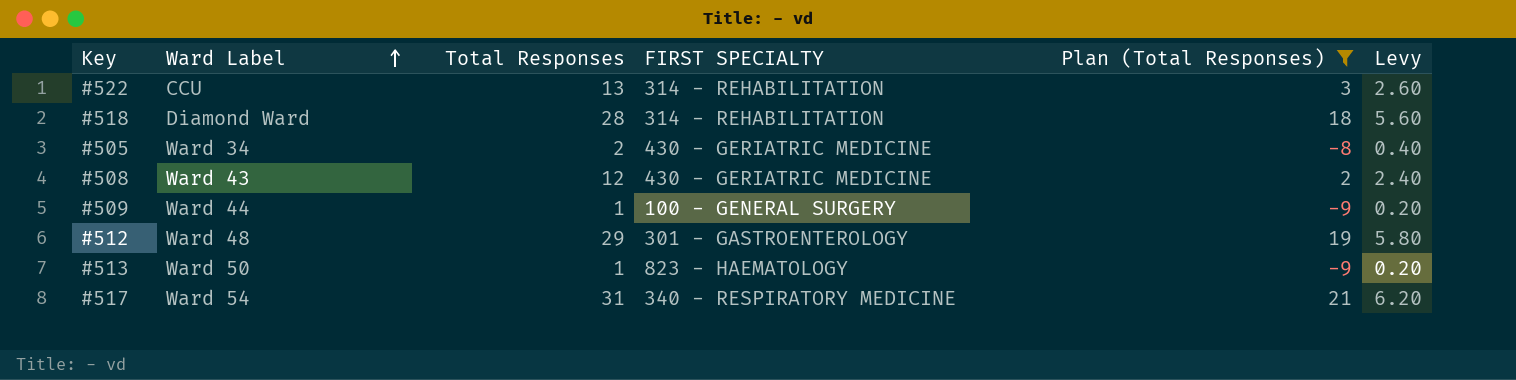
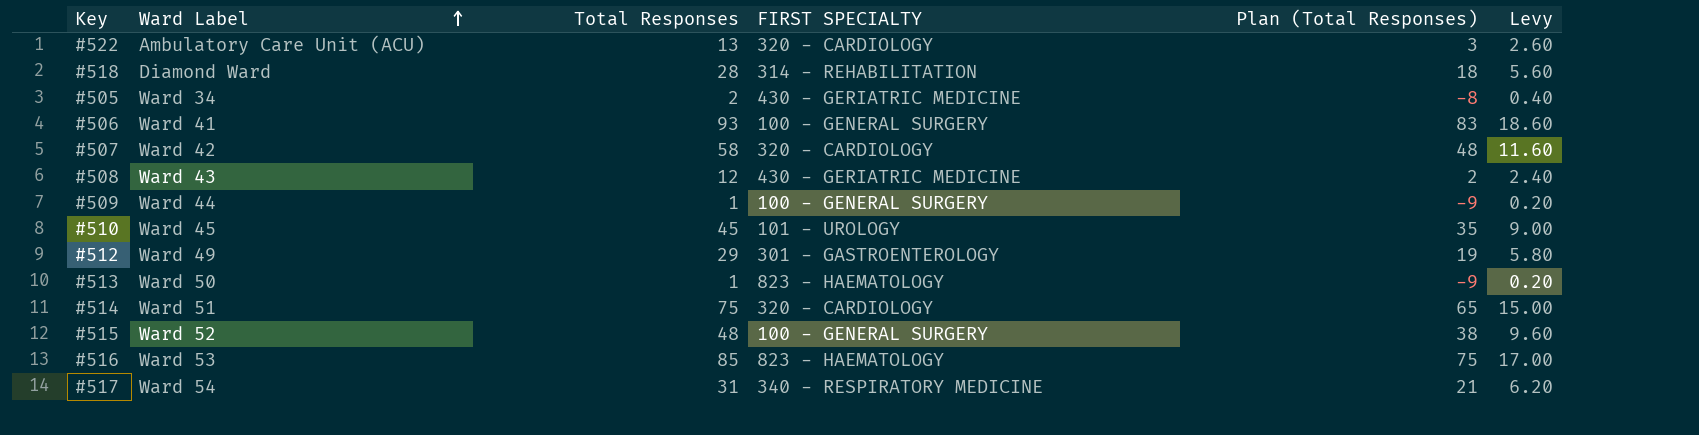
filter: Plan (Total Responses) <= 21 -> none
#522 | Ward Label: CCU -> Ambulatory Care Unit (ACU)
#522 | FIRST SPECIALTY: 314 - REHABILITATION -> 320 - CARDIOLOGY
#512 | Ward Label: Ward 48 -> Ward 49

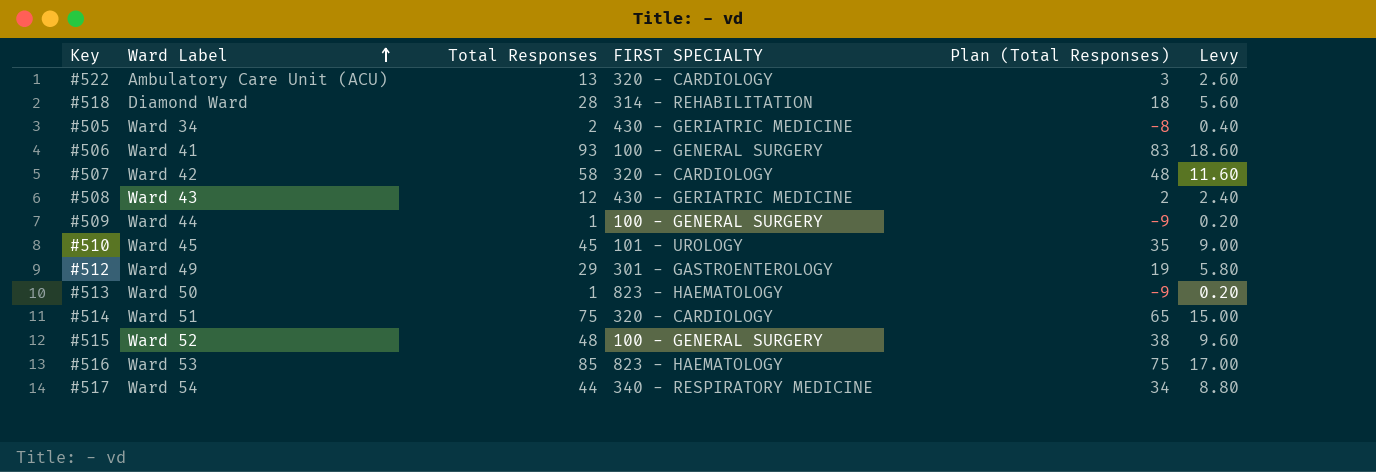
#517 | Total Responses: 31 -> 44
#517 | Plan (Total Responses): 21 -> 34
#517 | Levy: 6.20 -> 8.80

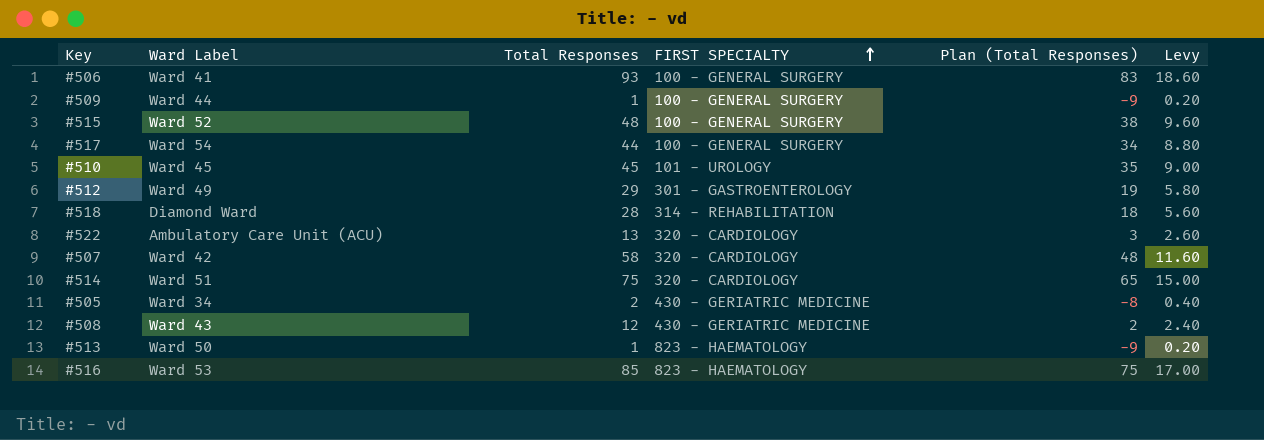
row order: Ward Label ascending -> FIRST SPECIALTY ascending
#517 | FIRST SPECIALTY: 340 - RESPIRATORY MEDICINE -> 100 - GENERAL SURGERY

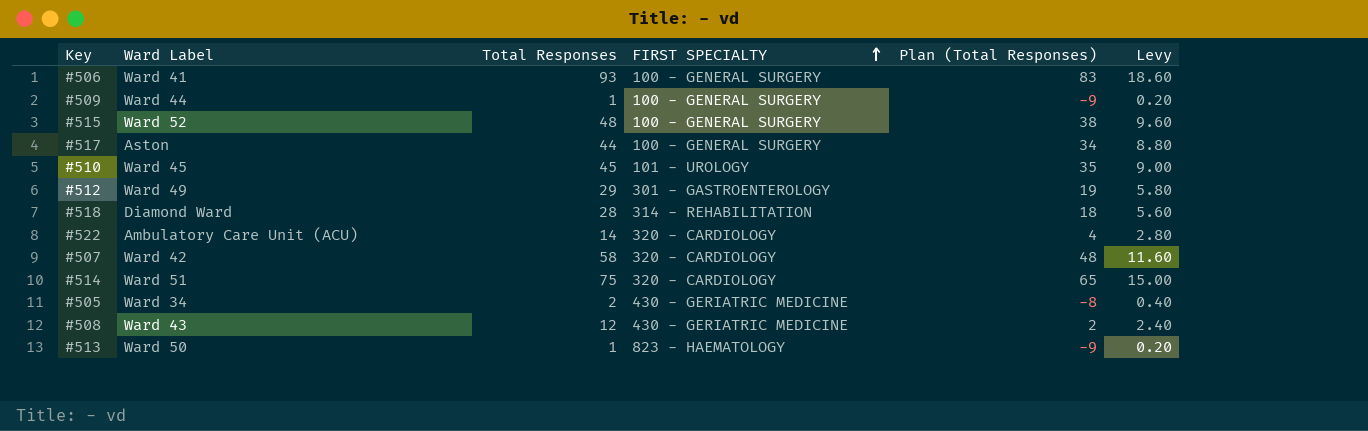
row #516: Ward 53 | 85 | 823 - HAEMATOLOGY | 75 | 17.00 -> none
#517 | Ward Label: Ward 54 -> Aston
#522 | Total Responses: 13 -> 14
#522 | Plan (Total Responses): 3 -> 4
#522 | Levy: 2.60 -> 2.80

